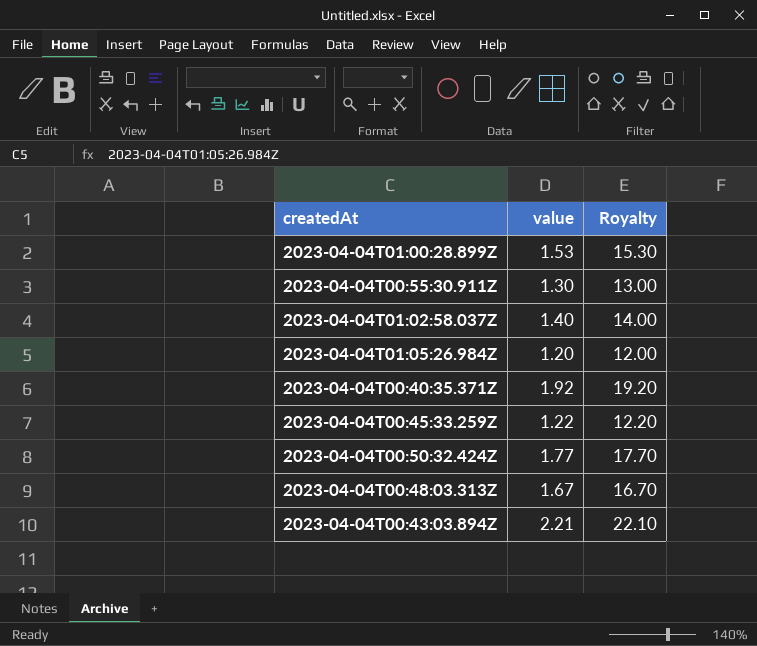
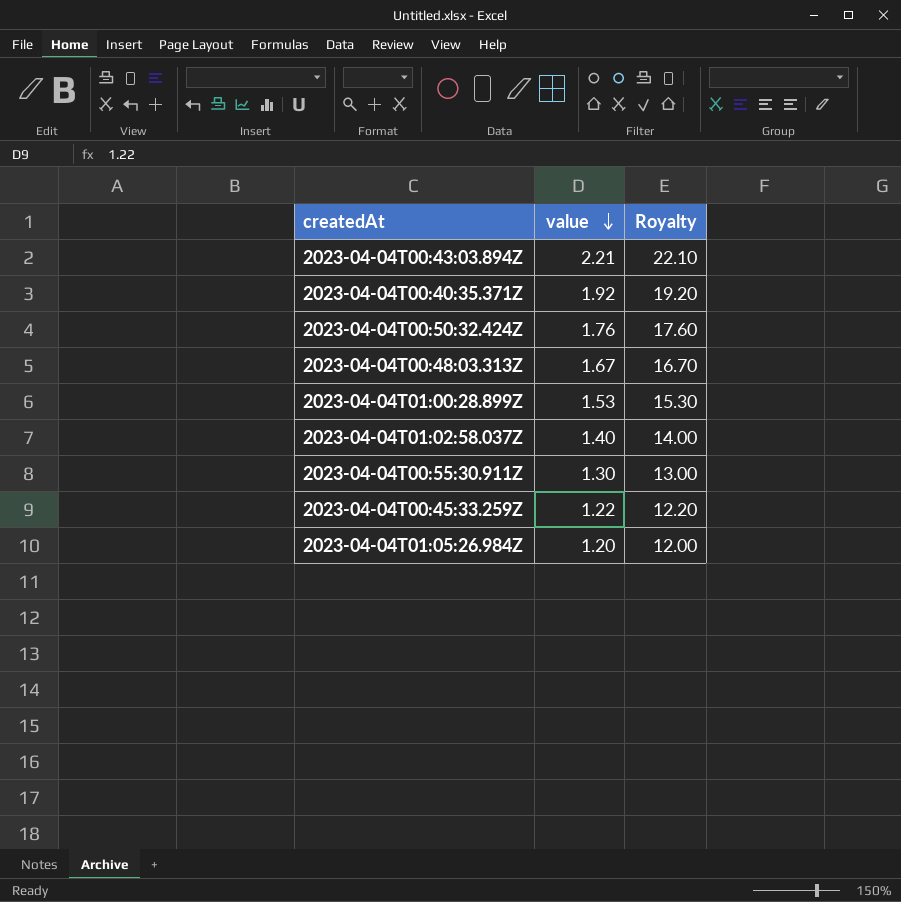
row order: none -> value descending
2023-04-04T00:50:32.424Z | value: 1.77 -> 1.76
2023-04-04T00:50:32.424Z | Royalty: 17.70 -> 17.60

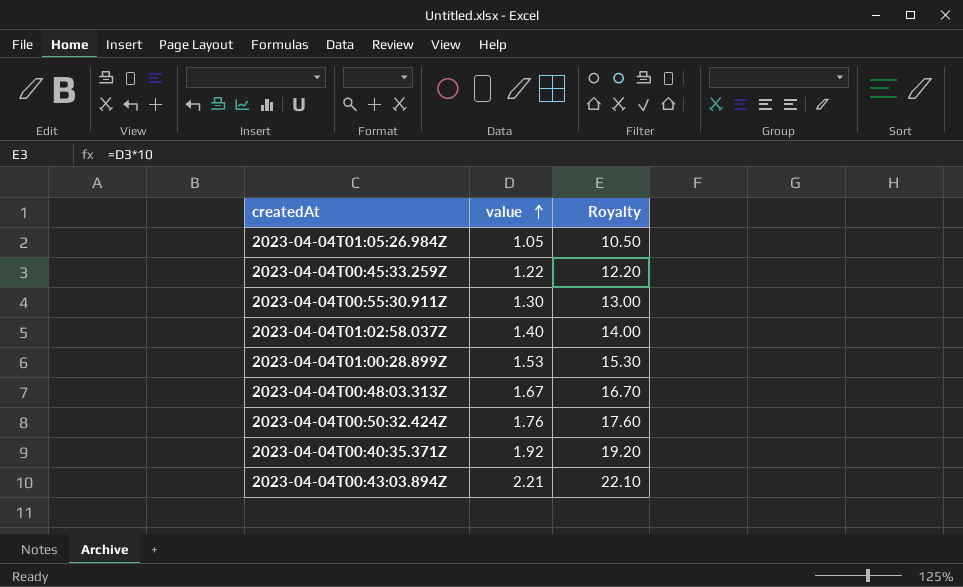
row order: value descending -> value ascending
2023-04-04T01:05:26.984Z | value: 1.20 -> 1.05
2023-04-04T01:05:26.984Z | Royalty: 12.00 -> 10.50

